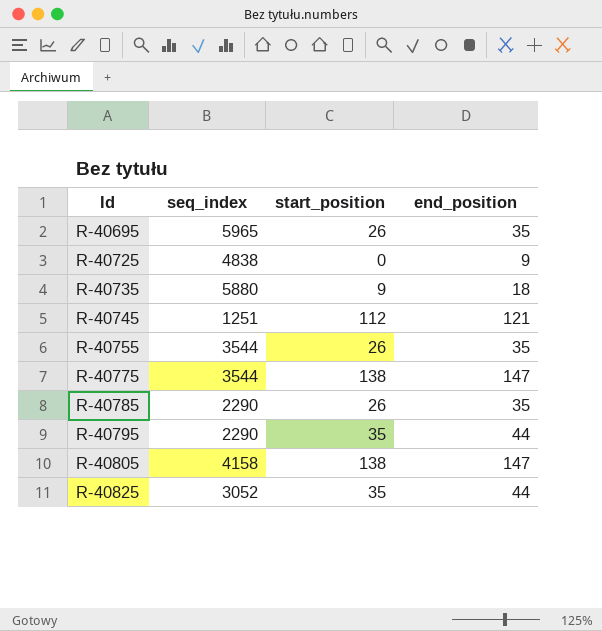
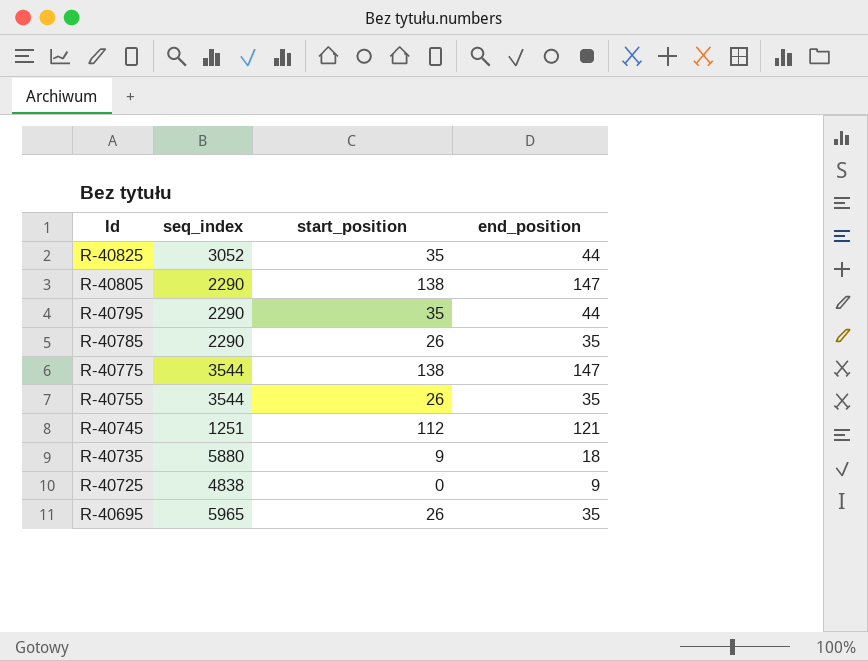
row order: Id ascending -> Id descending
R-40805 | seq_index: 4158 -> 2290

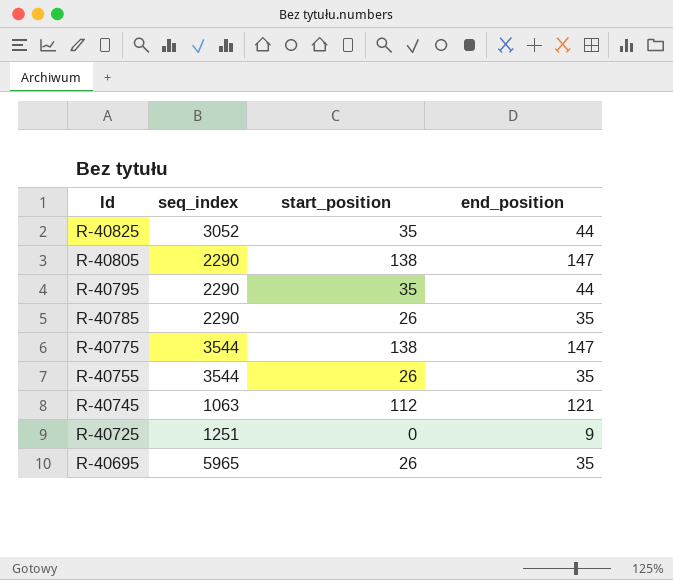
row R-40735: 5880 | 9 | 18 -> none
R-40745 | seq_index: 1251 -> 1063
R-40725 | seq_index: 4838 -> 1251

